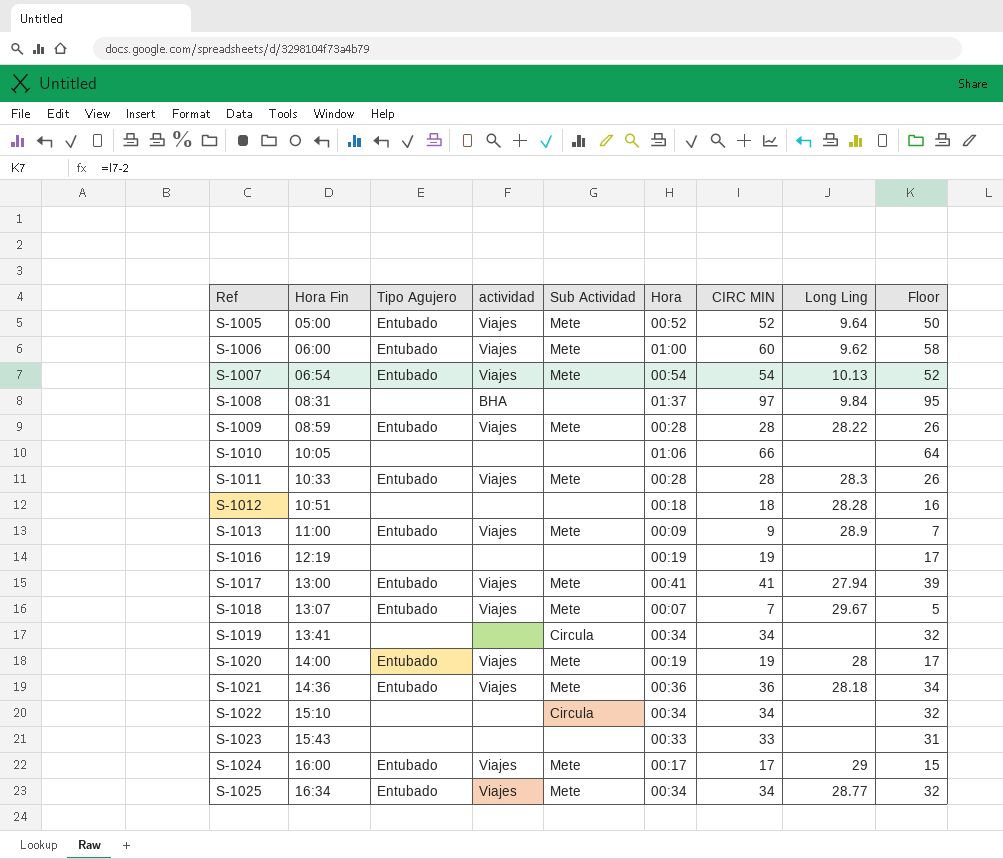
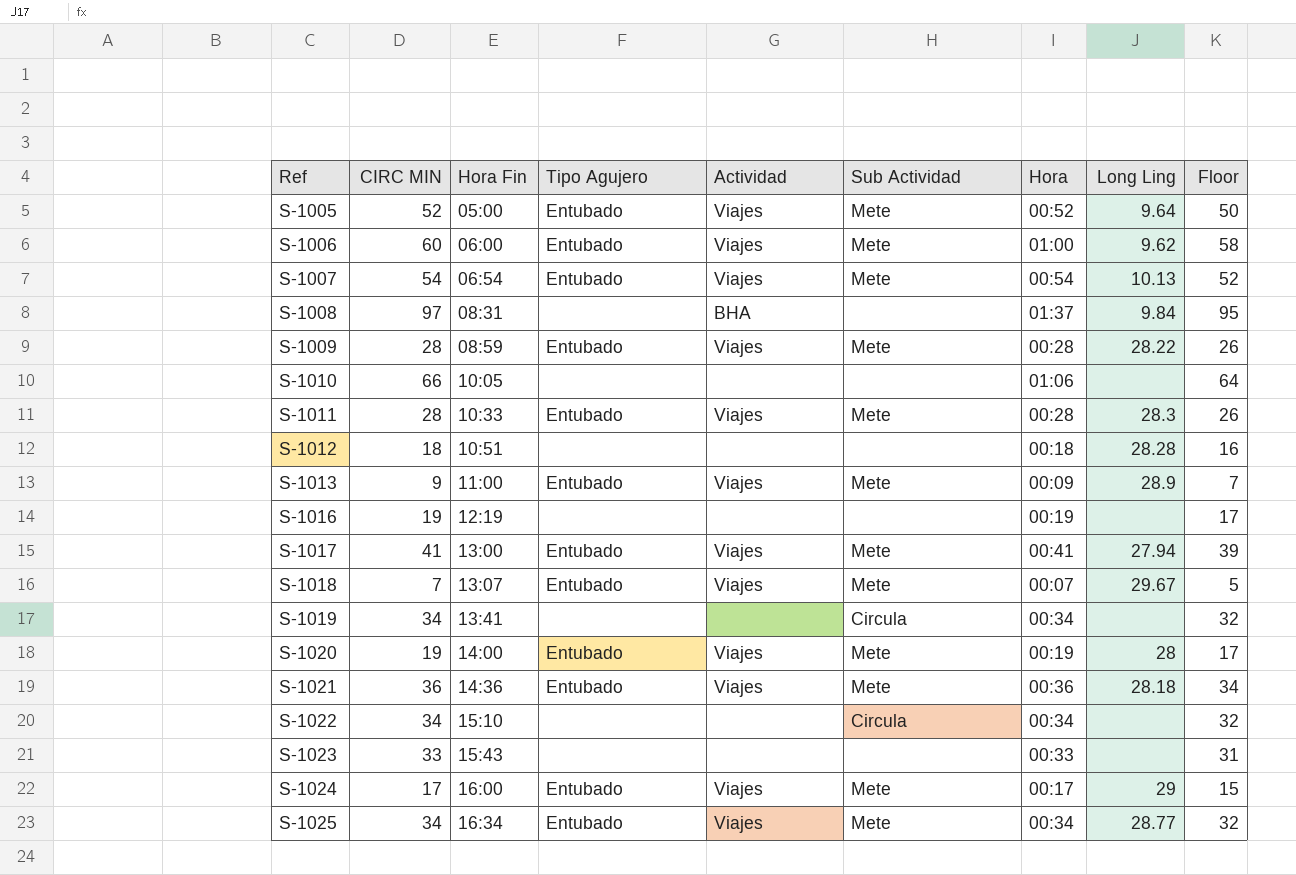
column CIRC MIN | position: 7 -> 2
column name: actividad -> Actividad

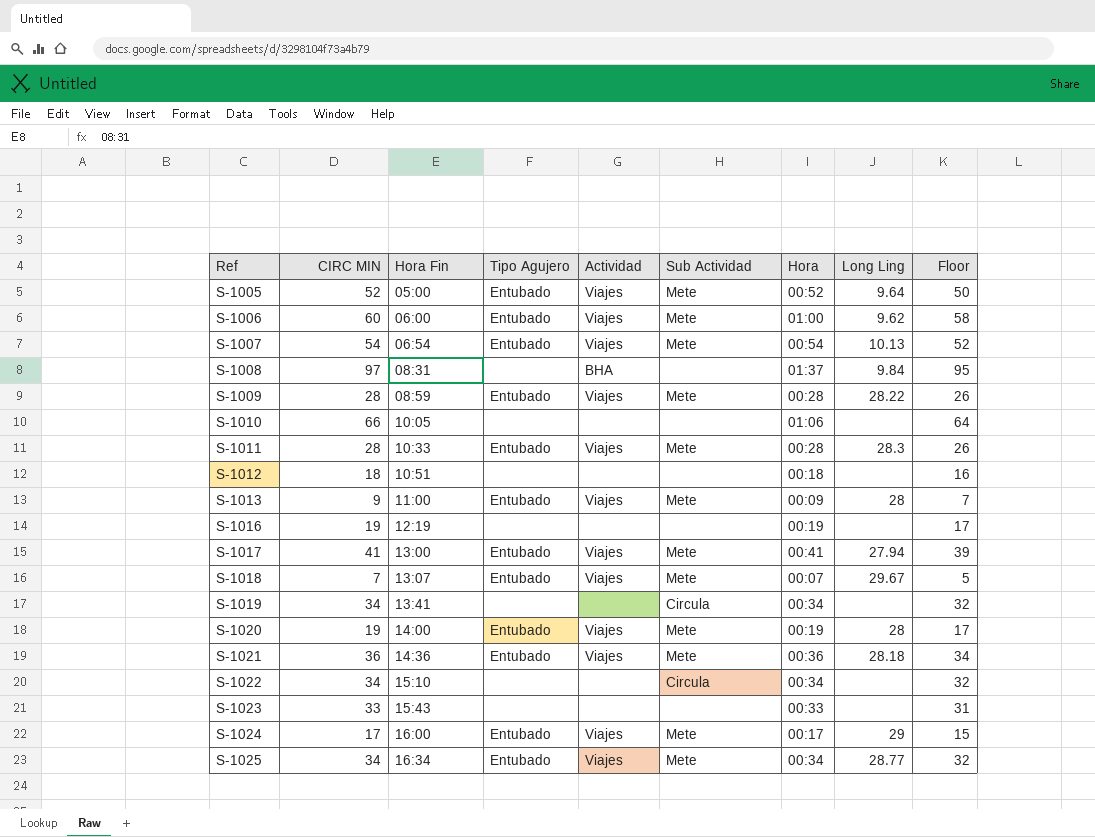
S-1012 | Long Ling: 28.28 -> none
S-1013 | Long Ling: 28.9 -> 28

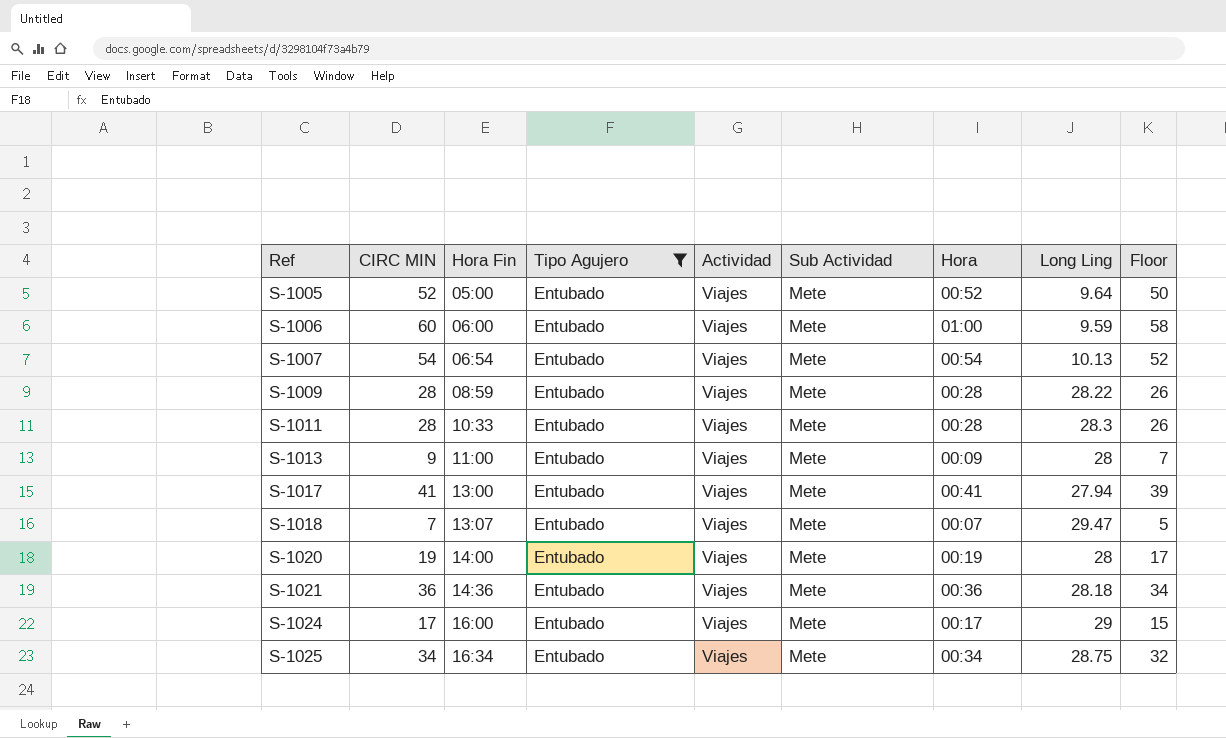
filter: none -> Tipo Agujero = Entubado
S-1006 | Long Ling: 9.62 -> 9.59
S-1018 | Long Ling: 29.67 -> 29.47
S-1025 | Long Ling: 28.77 -> 28.75

